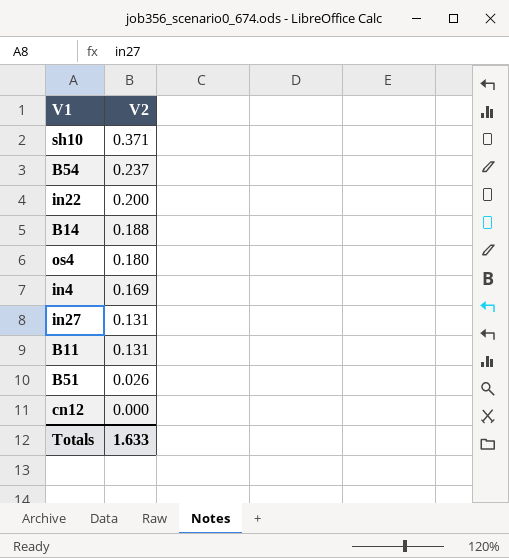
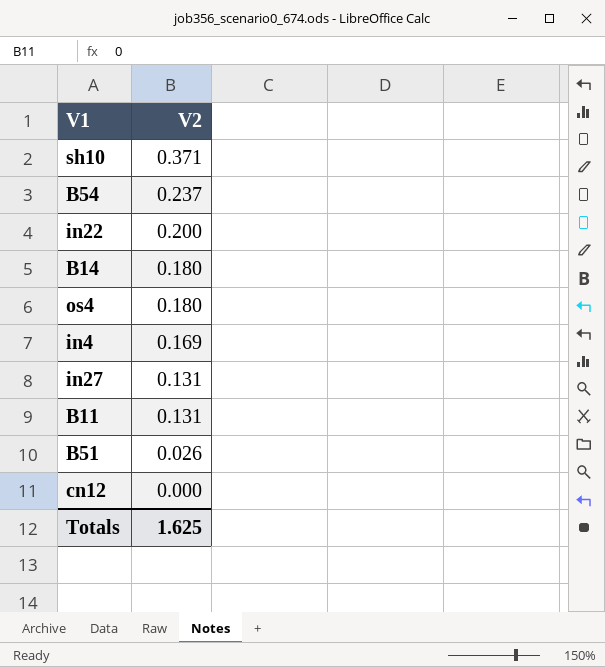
B14 | V2: 0.188 -> 0.180
Totals | V2: 1.633 -> 1.625

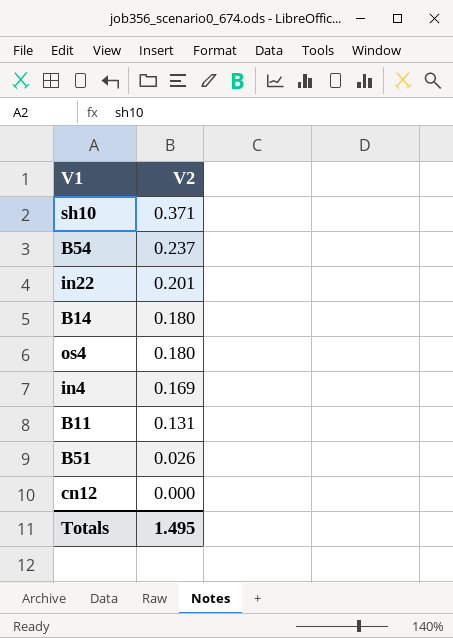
row in27: 0.131 -> none
in22 | V2: 0.200 -> 0.201
Totals | V2: 1.625 -> 1.495

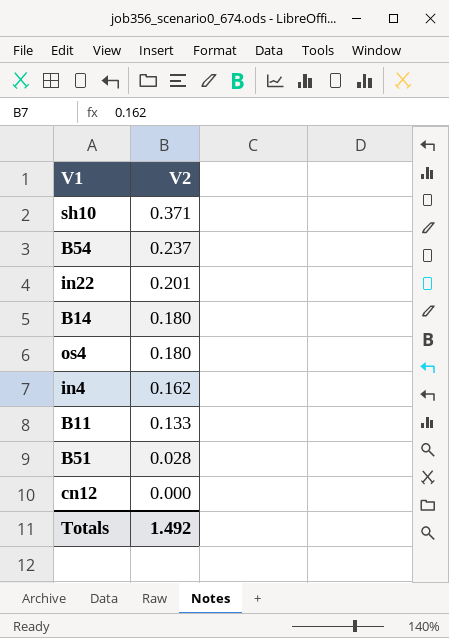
in4 | V2: 0.169 -> 0.162
B11 | V2: 0.131 -> 0.133
B51 | V2: 0.026 -> 0.028
Totals | V2: 1.495 -> 1.492

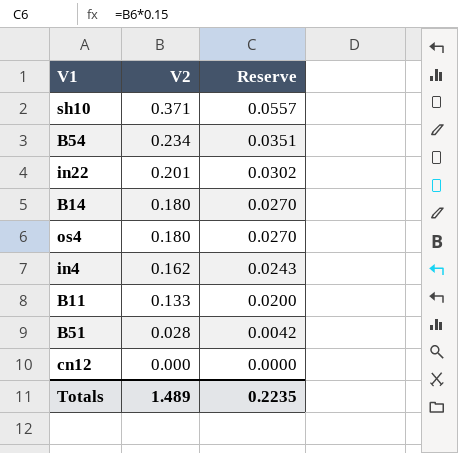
column Reserve | formula: none -> [V2] * 0.15
B54 | V2: 0.237 -> 0.234
Totals | V2: 1.492 -> 1.489

